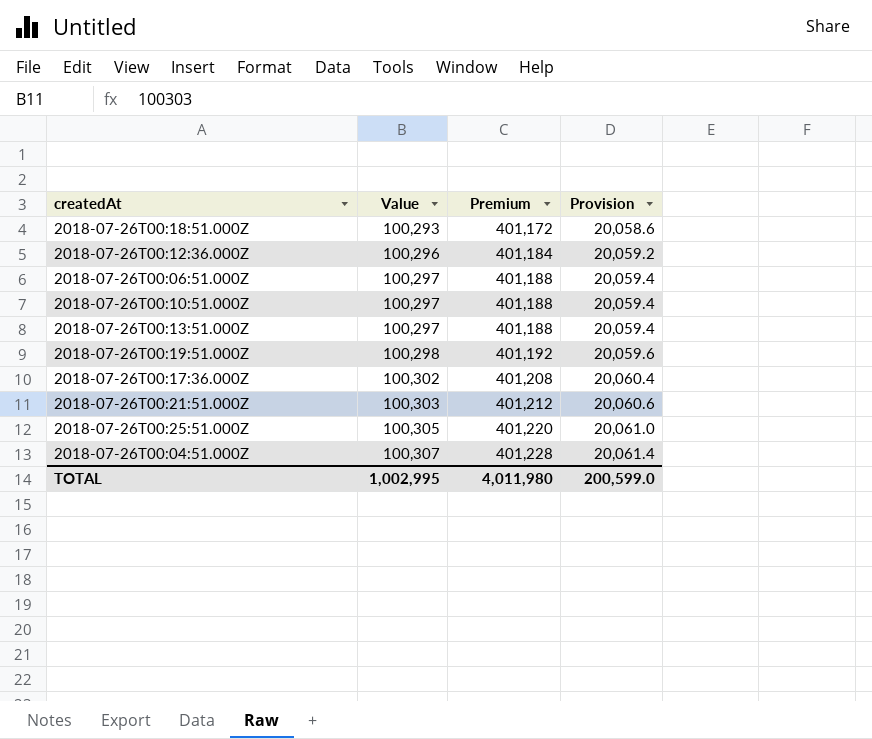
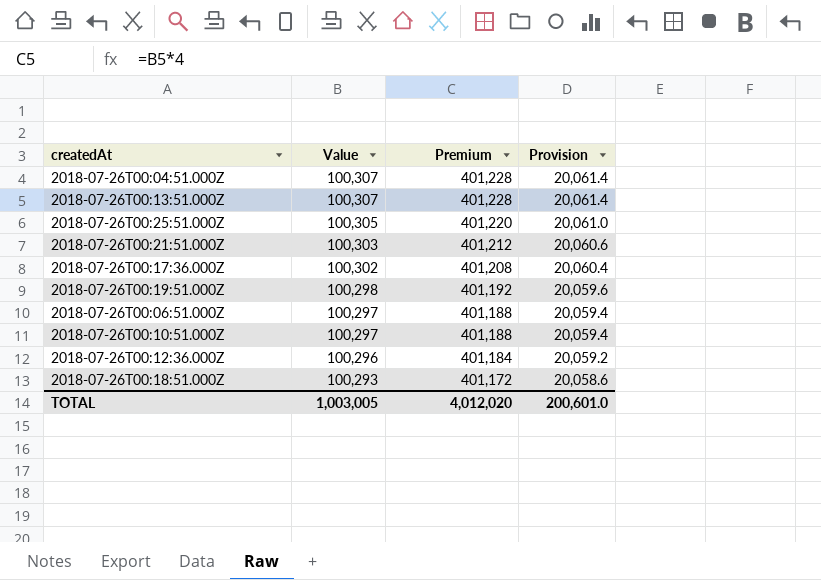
row order: Value ascending -> Value descending
2018-07-26T00:13:51.000Z | Value: 100,297 -> 100,307
2018-07-26T00:13:51.000Z | Premium: 401,188 -> 401,228
2018-07-26T00:13:51.000Z | Provision: 20,059.4 -> 20,061.4
TOTAL | Value: 1,002,995 -> 1,003,005
TOTAL | Premium: 4,011,980 -> 4,012,020
TOTAL | Provision: 200,599.0 -> 200,601.0

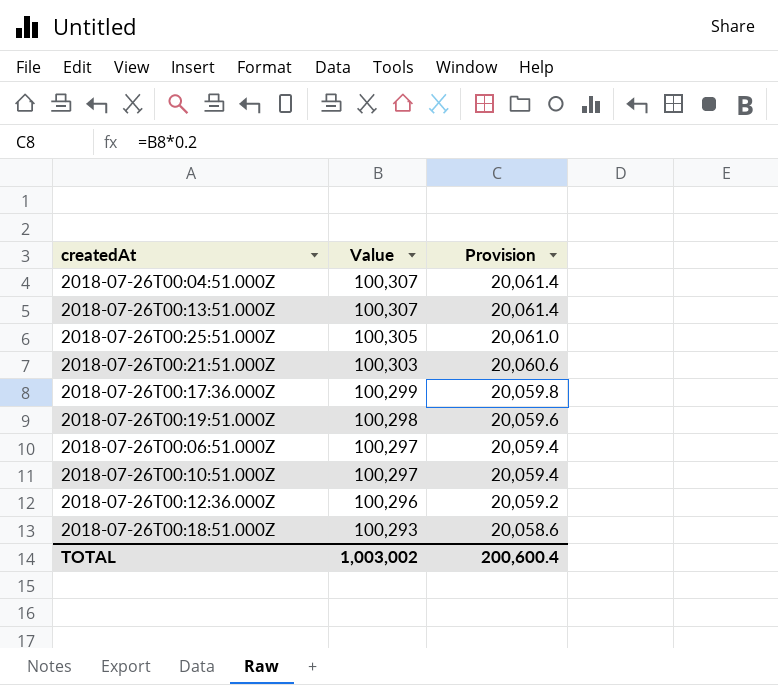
column Premium | formula: [Value] * 4 -> none
2018-07-26T00:17:36.000Z | Value: 100,302 -> 100,299
2018-07-26T00:17:36.000Z | Provision: 20,060.4 -> 20,059.8
TOTAL | Value: 1,003,005 -> 1,003,002
TOTAL | Provision: 200,601.0 -> 200,600.4

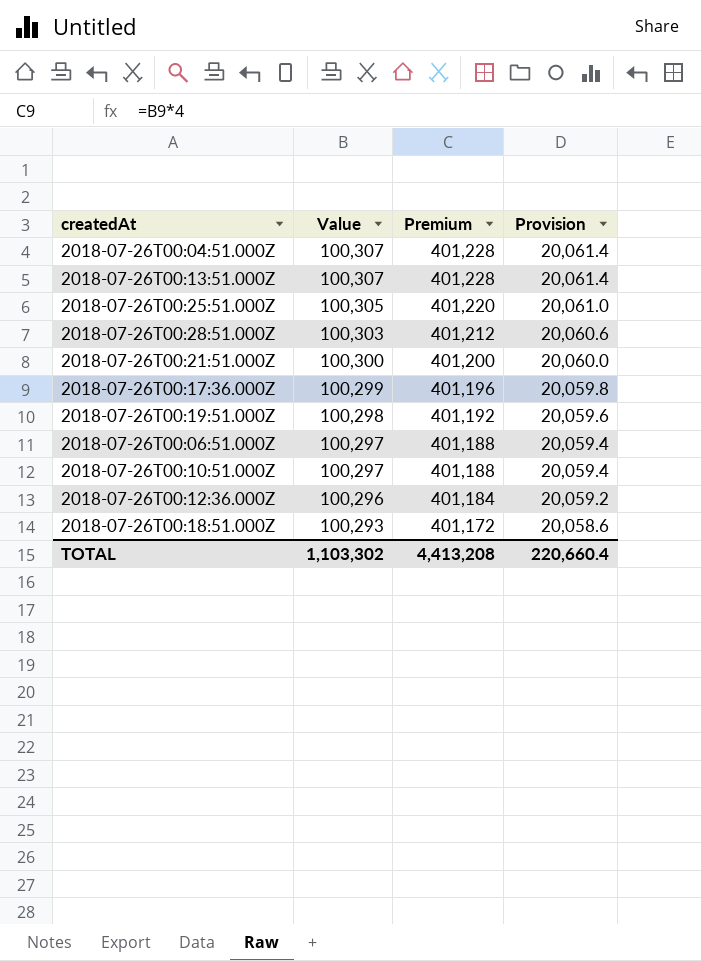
column Premium | formula: none -> [Value] * 4
row 2018-07-26T00:28:51.000Z: none -> 100,303 | 401,212 | 20,060.6
2018-07-26T00:21:51.000Z | Value: 100,303 -> 100,300
2018-07-26T00:21:51.000Z | Provision: 20,060.6 -> 20,060.0
TOTAL | Value: 1,003,002 -> 1,103,302
TOTAL | Provision: 200,600.4 -> 220,660.4

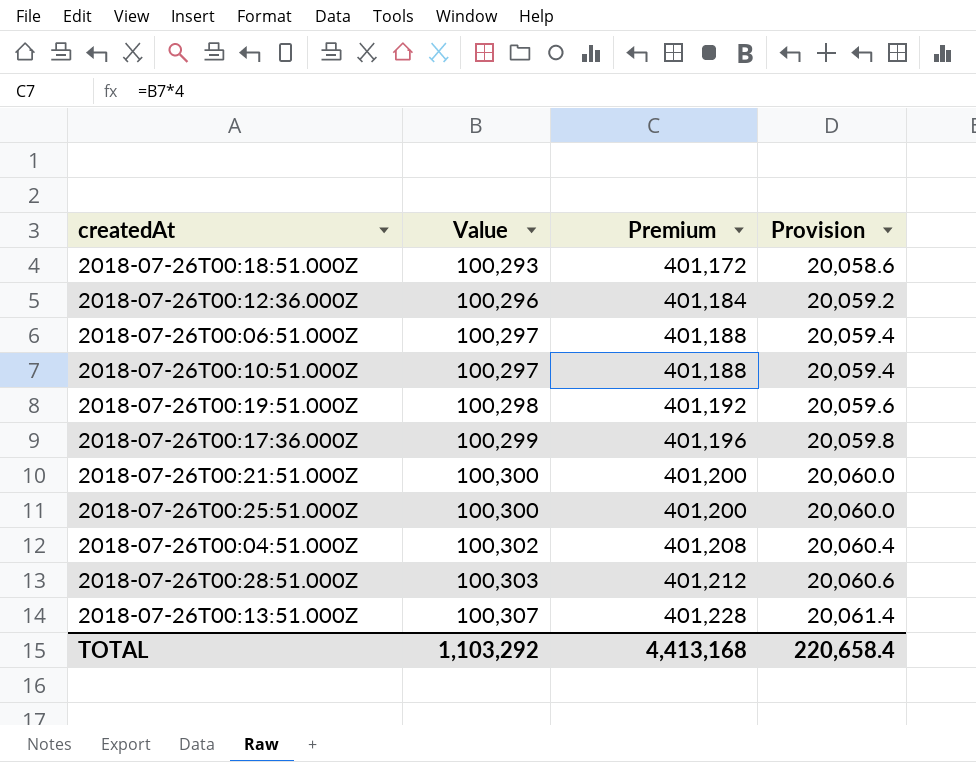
row order: Value descending -> Value ascending
2018-07-26T00:25:51.000Z | Value: 100,305 -> 100,300
2018-07-26T00:25:51.000Z | Premium: 401,220 -> 401,200
2018-07-26T00:25:51.000Z | Provision: 20,061.0 -> 20,060.0
2018-07-26T00:04:51.000Z | Value: 100,307 -> 100,302
2018-07-26T00:04:51.000Z | Premium: 401,228 -> 401,208
2018-07-26T00:04:51.000Z | Provision: 20,061.4 -> 20,060.4
TOTAL | Value: 1,103,302 -> 1,103,292
TOTAL | Premium: 4,413,208 -> 4,413,168
TOTAL | Provision: 220,660.4 -> 220,658.4

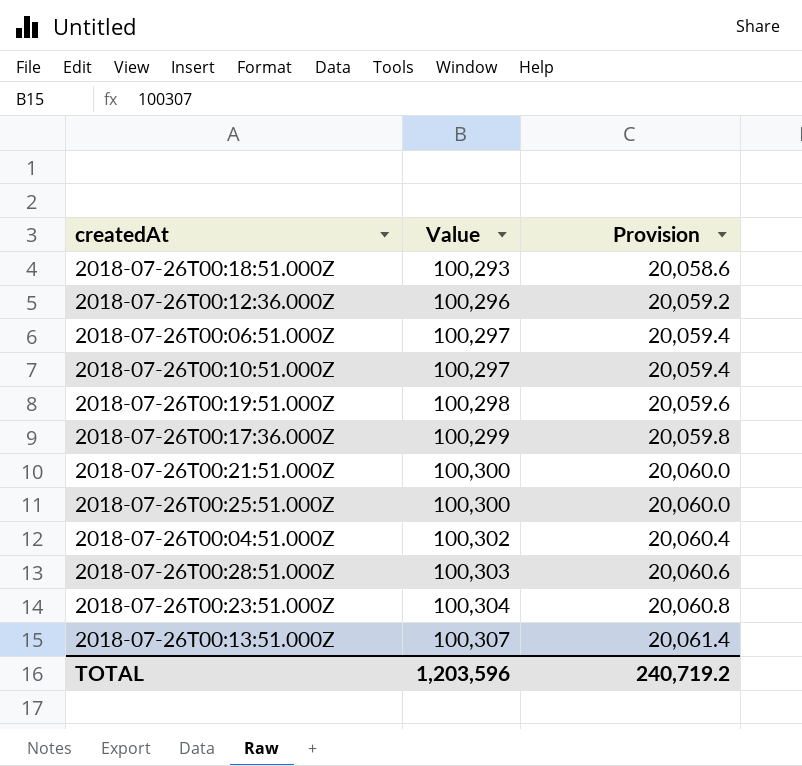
column Premium | formula: [Value] * 4 -> none
row 2018-07-26T00:23:51.000Z: none -> 100,304 | 20,060.8
TOTAL | Value: 1,103,292 -> 1,203,596
TOTAL | Provision: 220,658.4 -> 240,719.2

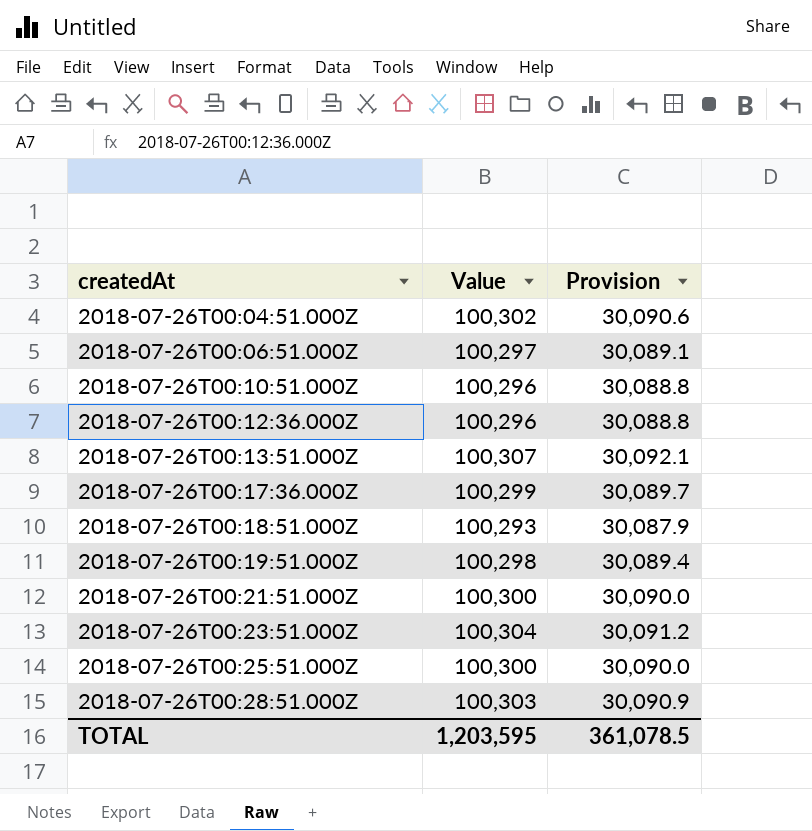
row order: Value ascending -> createdAt ascending
column Provision | formula: [Value] * 0.2 -> [Value] * 0.3
2018-07-26T00:10:51.000Z | Value: 100,297 -> 100,296
TOTAL | Value: 1,203,596 -> 1,203,595
TOTAL | Provision: 240,719.2 -> 361,078.5

